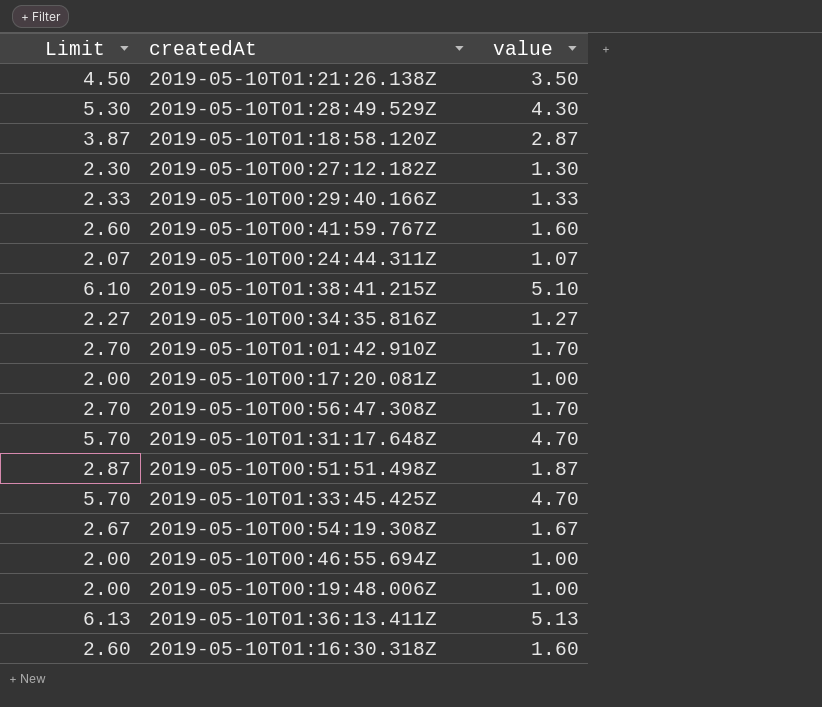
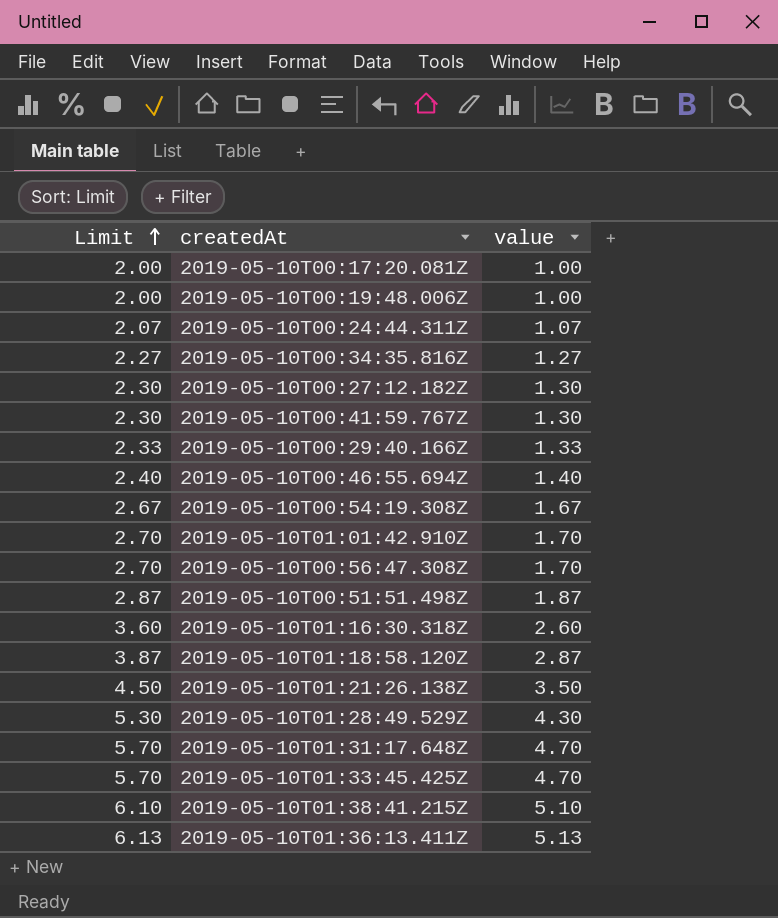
row order: none -> Limit ascending
2019-05-10T00:41:59.767Z | Limit: 2.60 -> 2.30
2019-05-10T00:41:59.767Z | value: 1.60 -> 1.30
2019-05-10T00:46:55.694Z | Limit: 2.00 -> 2.40
2019-05-10T00:46:55.694Z | value: 1.00 -> 1.40
2019-05-10T01:16:30.318Z | Limit: 2.60 -> 3.60
2019-05-10T01:16:30.318Z | value: 1.60 -> 2.60

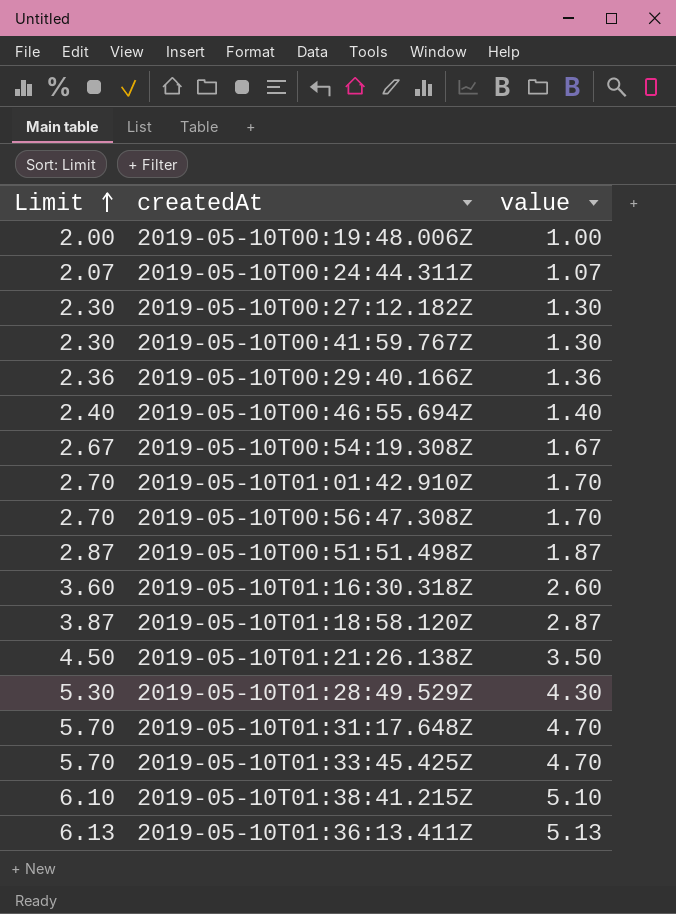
row 2019-05-10T00:17:20.081Z: 2.00 | 1.00 -> none
row 2019-05-10T00:34:35.816Z: 2.27 | 1.27 -> none
2019-05-10T00:29:40.166Z | Limit: 2.33 -> 2.36
2019-05-10T00:29:40.166Z | value: 1.33 -> 1.36

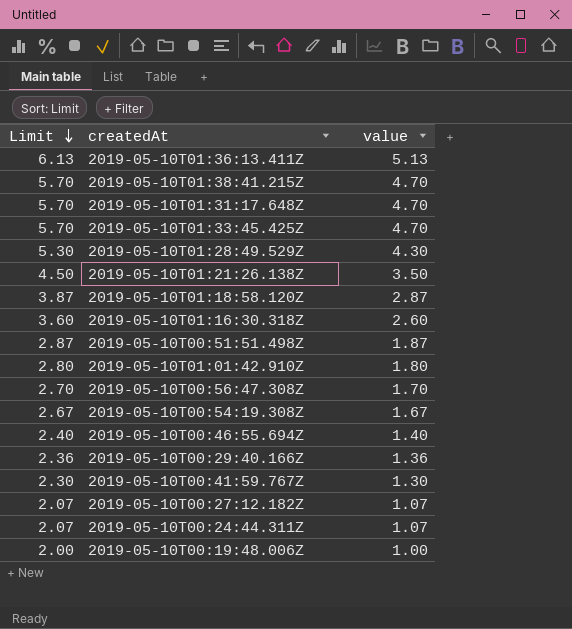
row order: Limit ascending -> Limit descending
2019-05-10T01:38:41.215Z | Limit: 6.10 -> 5.70
2019-05-10T01:38:41.215Z | value: 5.10 -> 4.70
2019-05-10T01:01:42.910Z | Limit: 2.70 -> 2.80
2019-05-10T01:01:42.910Z | value: 1.70 -> 1.80
2019-05-10T00:27:12.182Z | Limit: 2.30 -> 2.07
2019-05-10T00:27:12.182Z | value: 1.30 -> 1.07

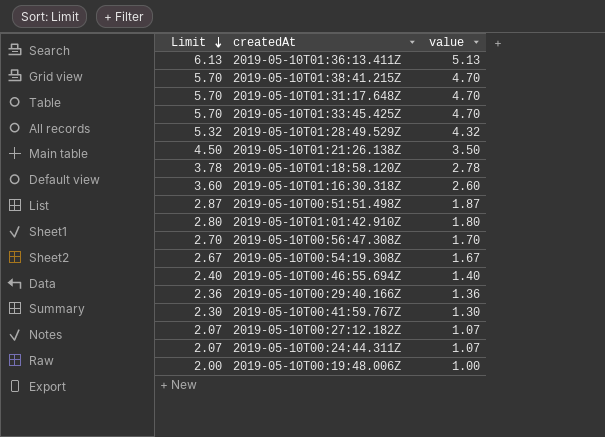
2019-05-10T01:28:49.529Z | Limit: 5.30 -> 5.32
2019-05-10T01:28:49.529Z | value: 4.30 -> 4.32
2019-05-10T01:18:58.120Z | Limit: 3.87 -> 3.78
2019-05-10T01:18:58.120Z | value: 2.87 -> 2.78

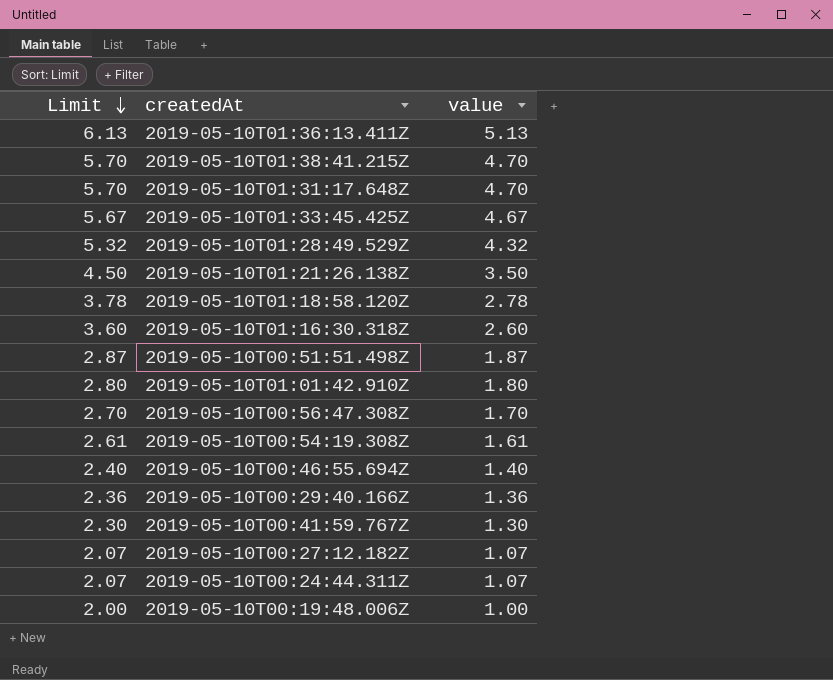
2019-05-10T01:33:45.425Z | Limit: 5.70 -> 5.67
2019-05-10T01:33:45.425Z | value: 4.70 -> 4.67
2019-05-10T00:54:19.308Z | Limit: 2.67 -> 2.61
2019-05-10T00:54:19.308Z | value: 1.67 -> 1.61

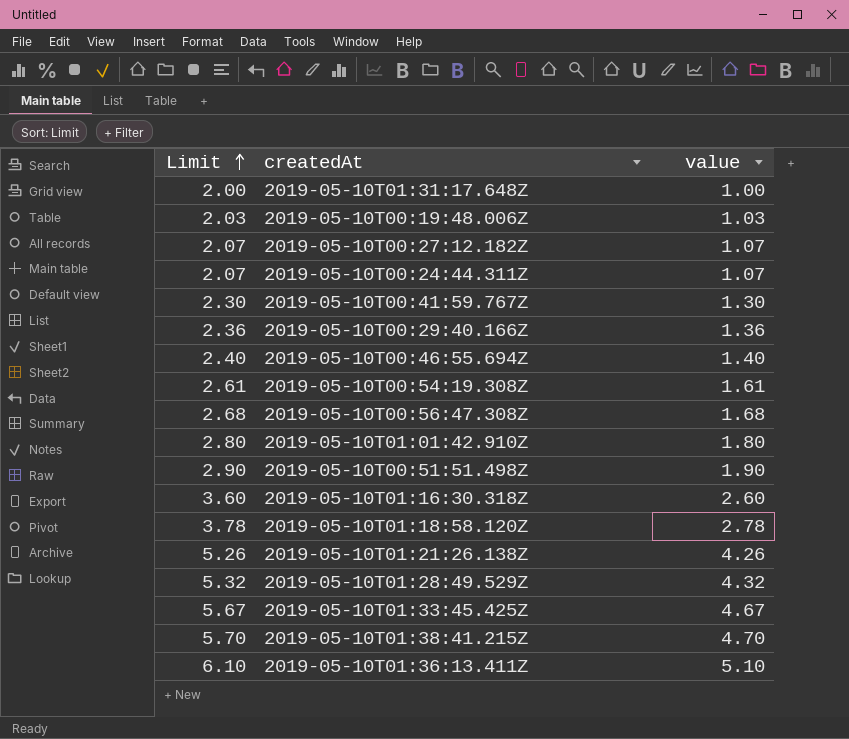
row order: Limit descending -> Limit ascending
2019-05-10T01:31:17.648Z | Limit: 5.70 -> 2.00
2019-05-10T01:31:17.648Z | value: 4.70 -> 1.00
2019-05-10T00:19:48.006Z | Limit: 2.00 -> 2.03
2019-05-10T00:19:48.006Z | value: 1.00 -> 1.03
2019-05-10T00:56:47.308Z | Limit: 2.70 -> 2.68
2019-05-10T00:56:47.308Z | value: 1.70 -> 1.68
2019-05-10T00:51:51.498Z | Limit: 2.87 -> 2.90
2019-05-10T00:51:51.498Z | value: 1.87 -> 1.90
2019-05-10T01:21:26.138Z | Limit: 4.50 -> 5.26
2019-05-10T01:21:26.138Z | value: 3.50 -> 4.26
2019-05-10T01:36:13.411Z | Limit: 6.13 -> 6.10
2019-05-10T01:36:13.411Z | value: 5.13 -> 5.10

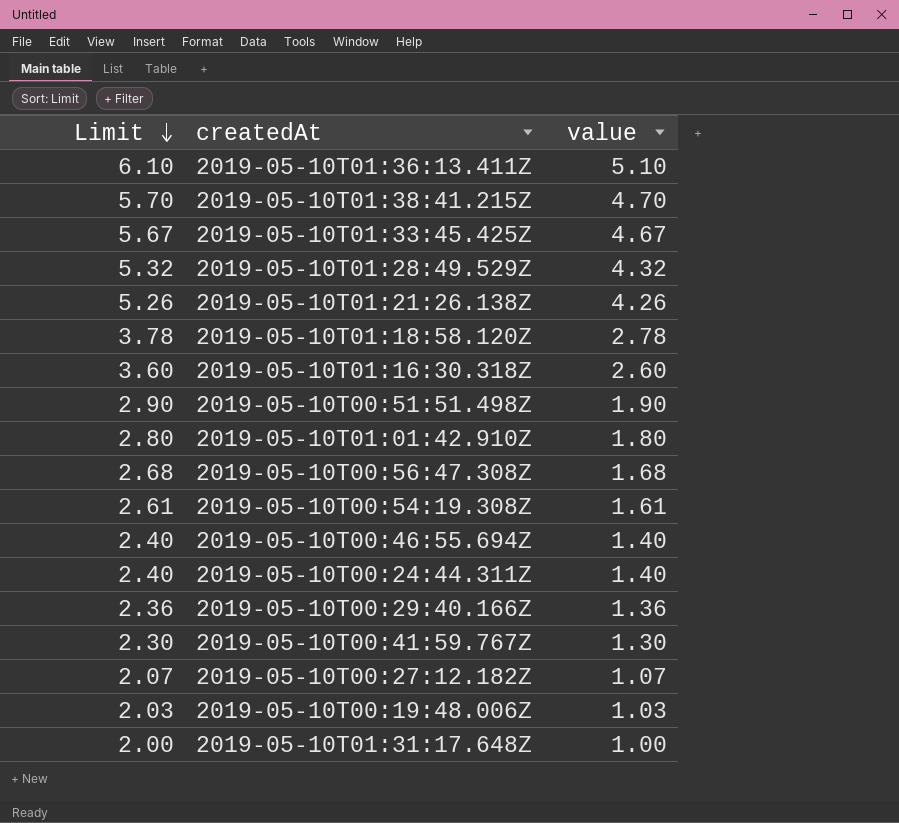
row order: Limit ascending -> Limit descending
2019-05-10T00:24:44.311Z | Limit: 2.07 -> 2.40
2019-05-10T00:24:44.311Z | value: 1.07 -> 1.40

